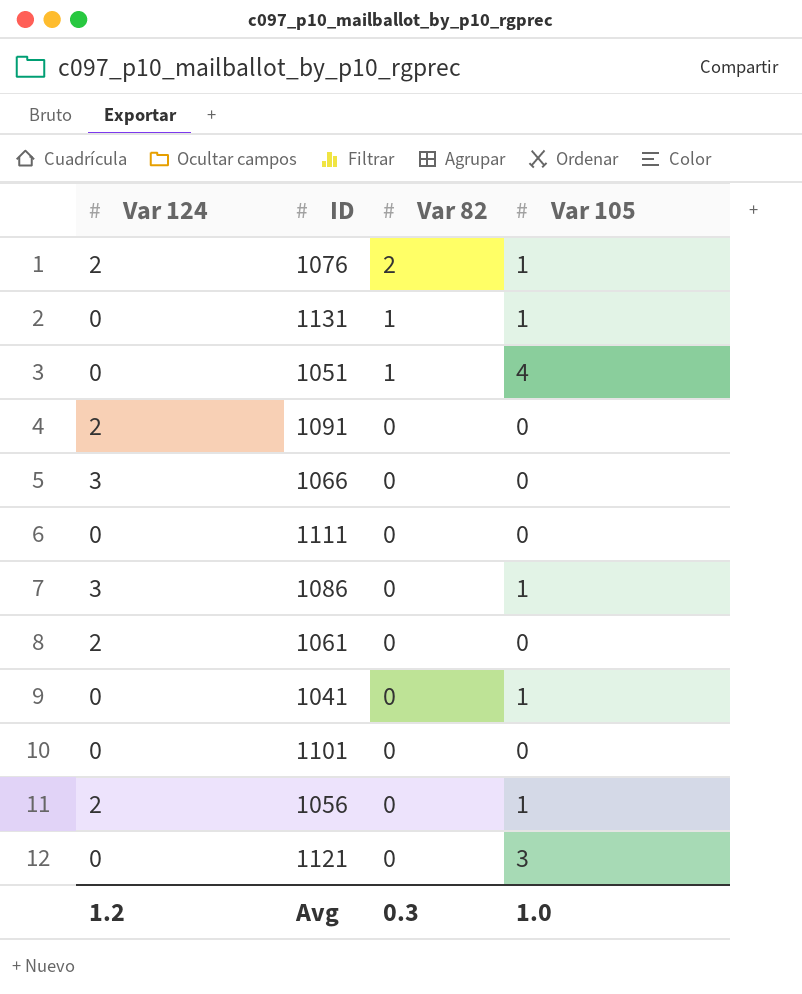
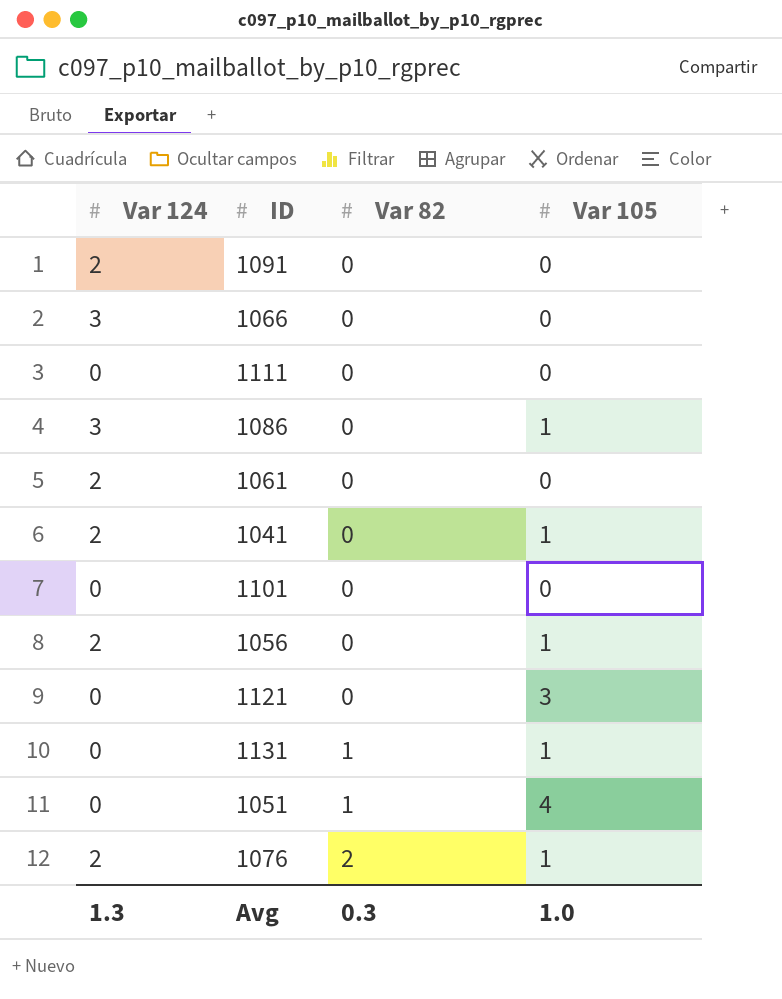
row order: Var 82 descending -> Var 82 ascending
1041 | Var 124: 0 -> 2
Avg | Var 124: 1.2 -> 1.3

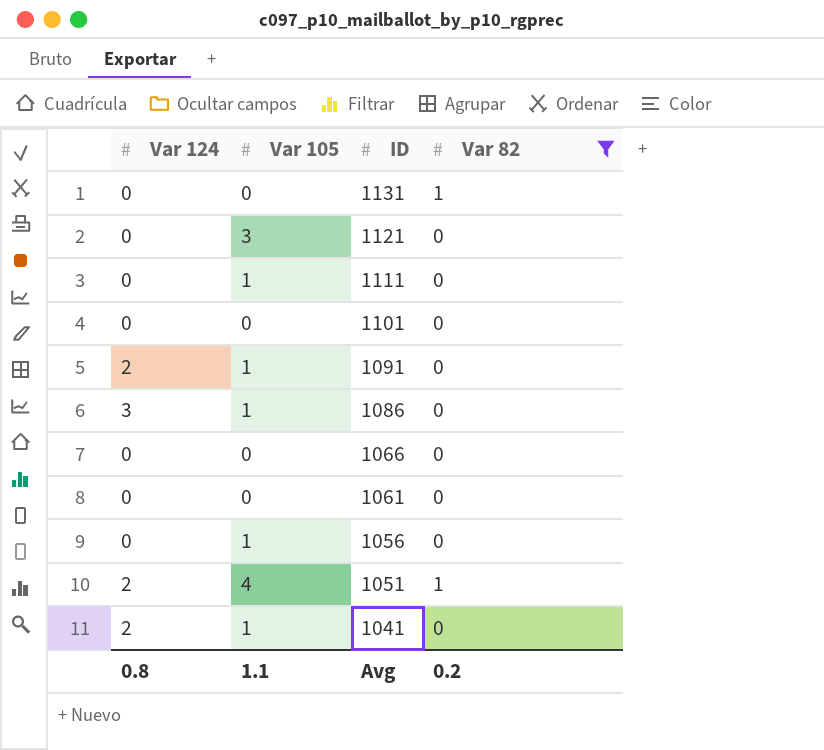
filter: none -> Var 82 != 2
row order: Var 82 ascending -> ID descending
column Var 105 | position: 4 -> 2
1131 | Var 105: 1 -> 0
1111 | Var 105: 0 -> 1
1091 | Var 105: 0 -> 1
1066 | Var 124: 3 -> 0
1061 | Var 124: 2 -> 0
1056 | Var 124: 2 -> 0
1051 | Var 124: 0 -> 2
Avg | Var 124: 1.3 -> 0.8
Avg | Var 105: 1.0 -> 1.1
Avg | Var 82: 0.3 -> 0.2

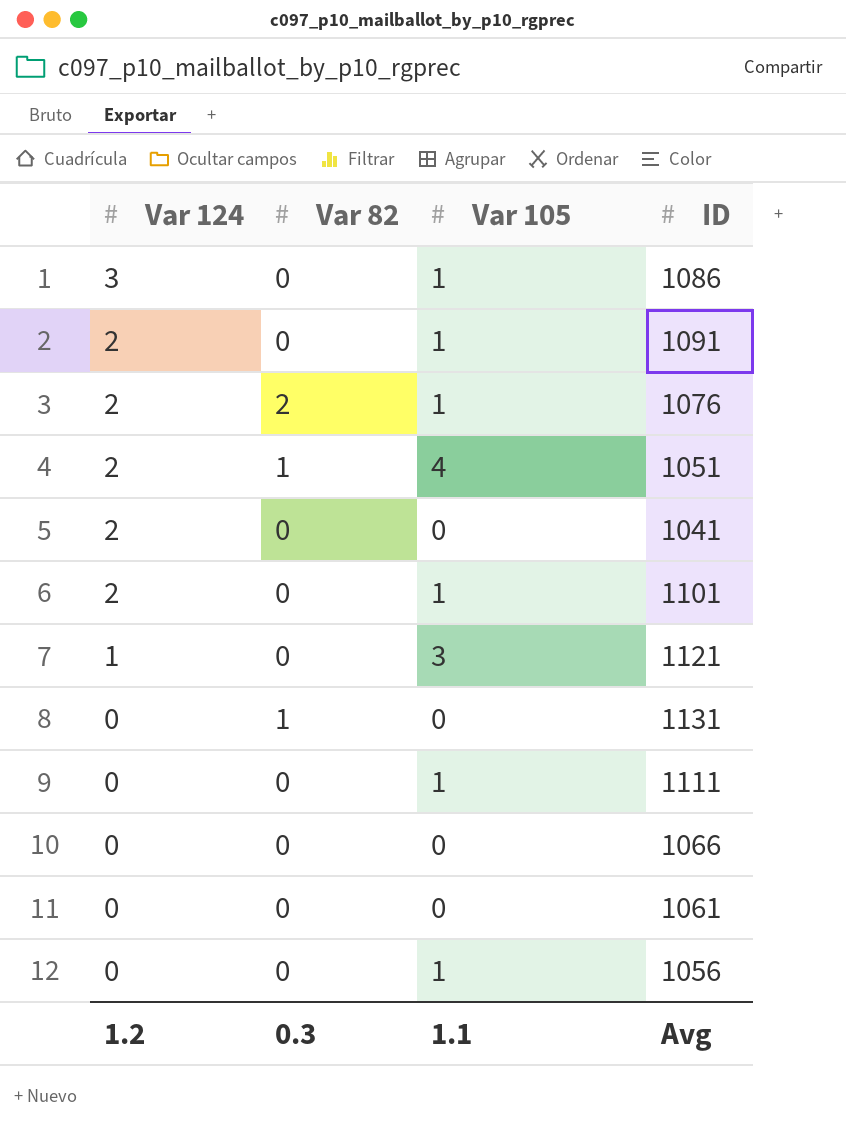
filter: Var 82 != 2 -> none
row order: ID descending -> Var 124 descending
column Var 82 | position: 4 -> 2
1041 | Var 105: 1 -> 0
1101 | Var 124: 0 -> 2
1101 | Var 105: 0 -> 1
1121 | Var 124: 0 -> 1
Avg | Var 124: 0.8 -> 1.2
Avg | Var 82: 0.2 -> 0.3

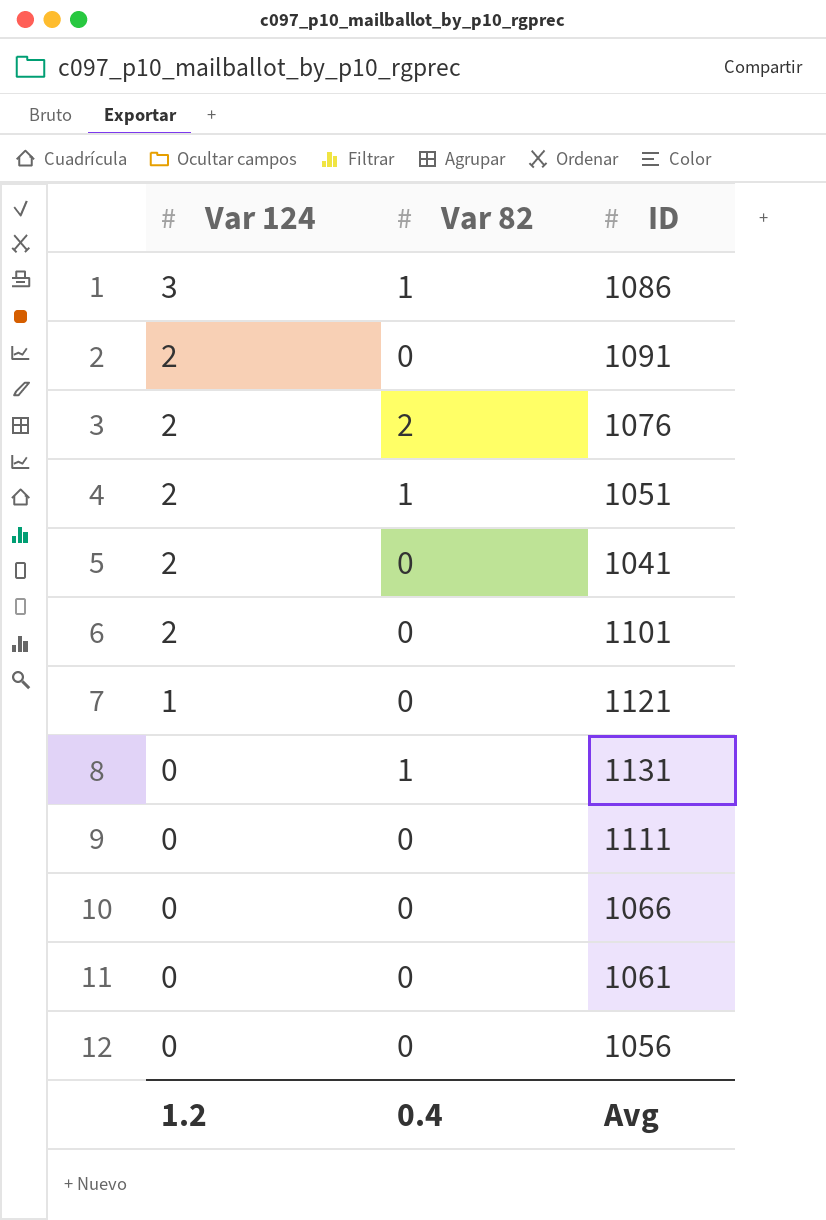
column Var 105 | position: 3 -> none
1086 | Var 82: 0 -> 1
Avg | Var 82: 0.3 -> 0.4

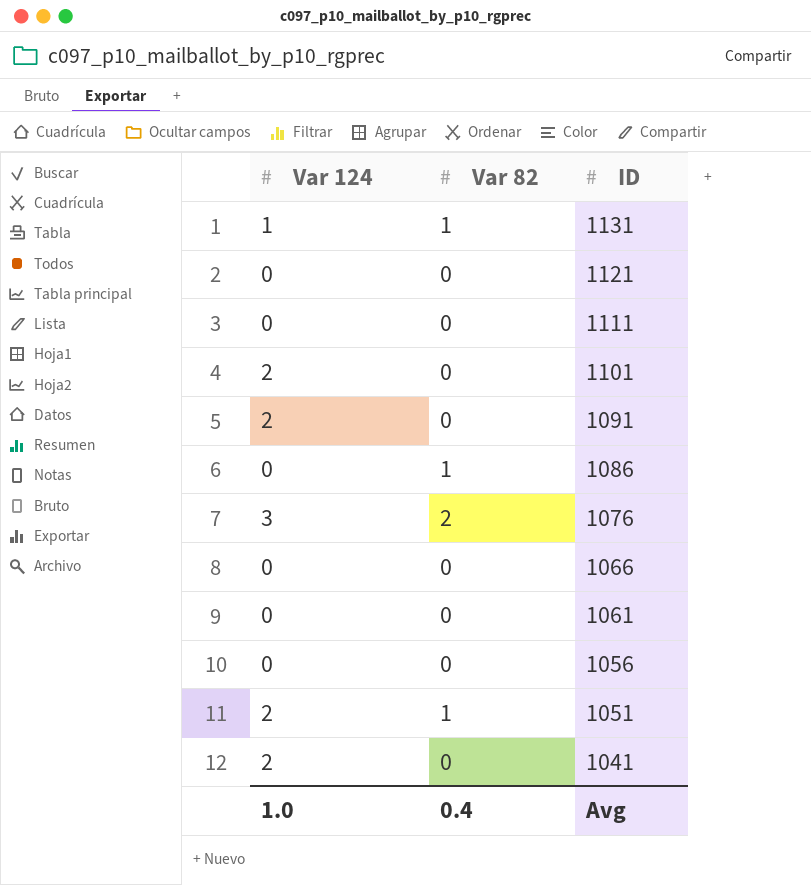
row order: Var 124 descending -> ID descending
1131 | Var 124: 0 -> 1
1121 | Var 124: 1 -> 0
1086 | Var 124: 3 -> 0
1076 | Var 124: 2 -> 3
Avg | Var 124: 1.2 -> 1.0

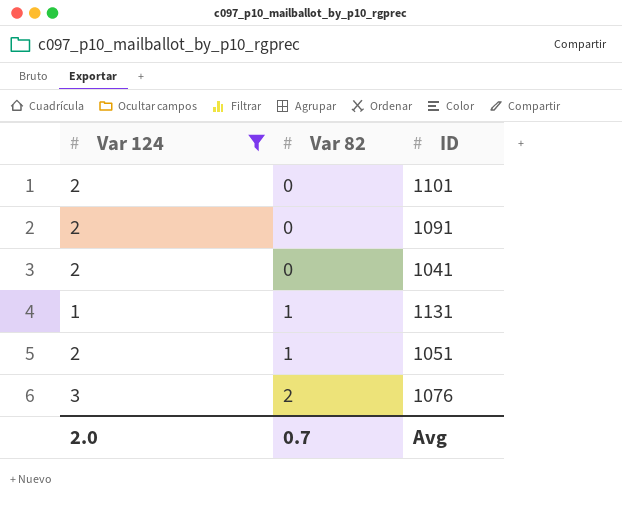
filter: none -> Var 124 != 0
row order: ID descending -> Var 82 ascending
Avg | Var 124: 1.0 -> 2.0
Avg | Var 82: 0.4 -> 0.7

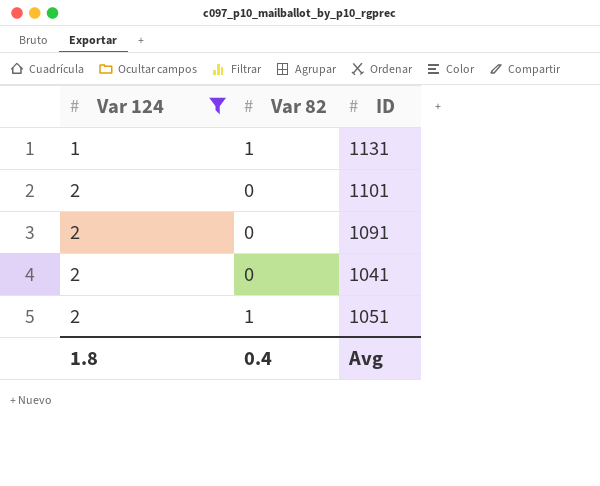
row order: Var 82 ascending -> Var 124 ascending
row 1076: 3 | 2 -> none
Avg | Var 124: 2.0 -> 1.8
Avg | Var 82: 0.7 -> 0.4

